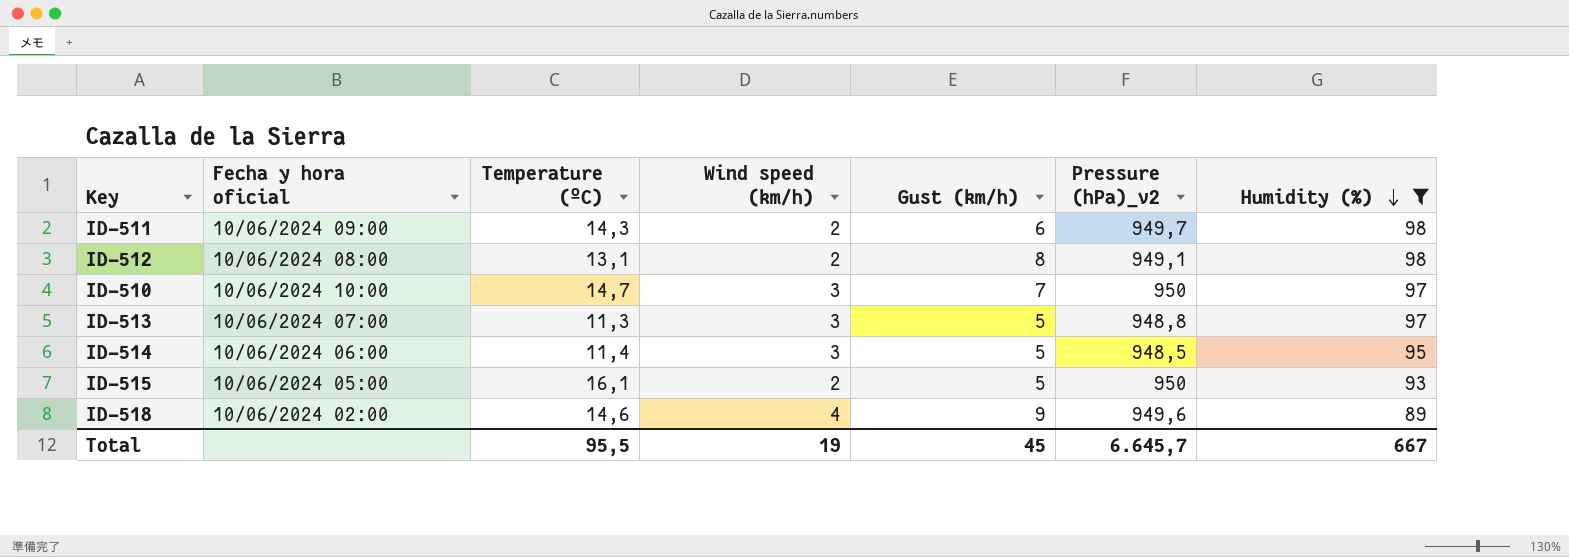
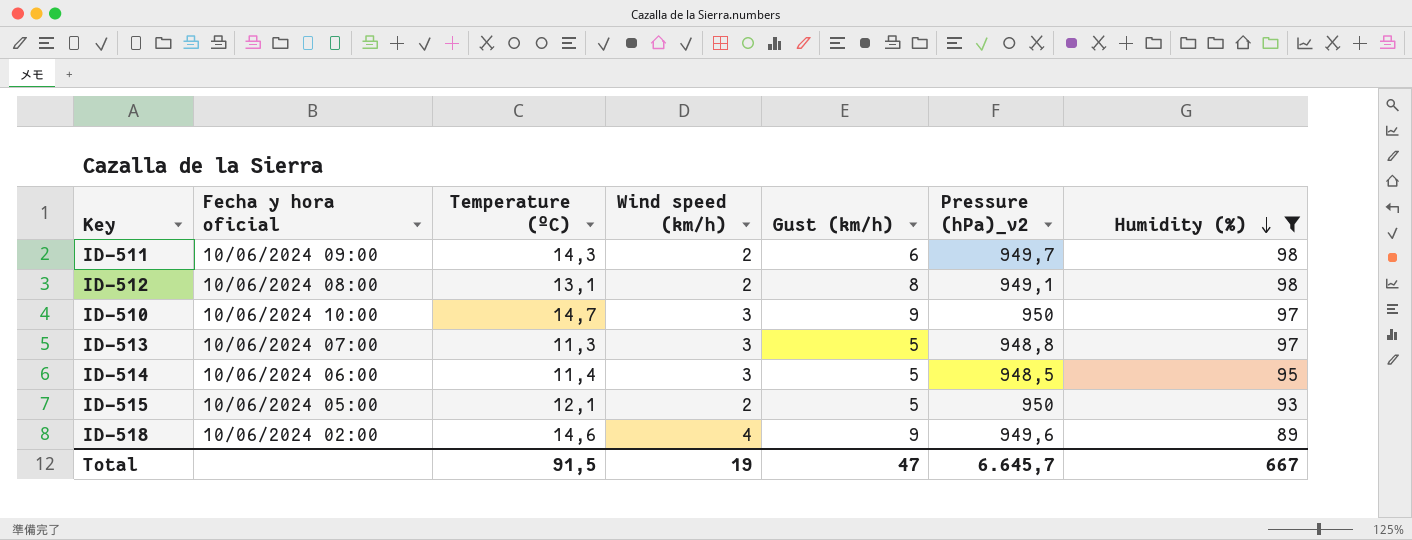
ID-510 | Gust (km/h): 7 -> 9
ID-515 | Temperature (ºC): 16,1 -> 12,1
Total | Temperature (ºC): 95,5 -> 91,5
Total | Gust (km/h): 45 -> 47

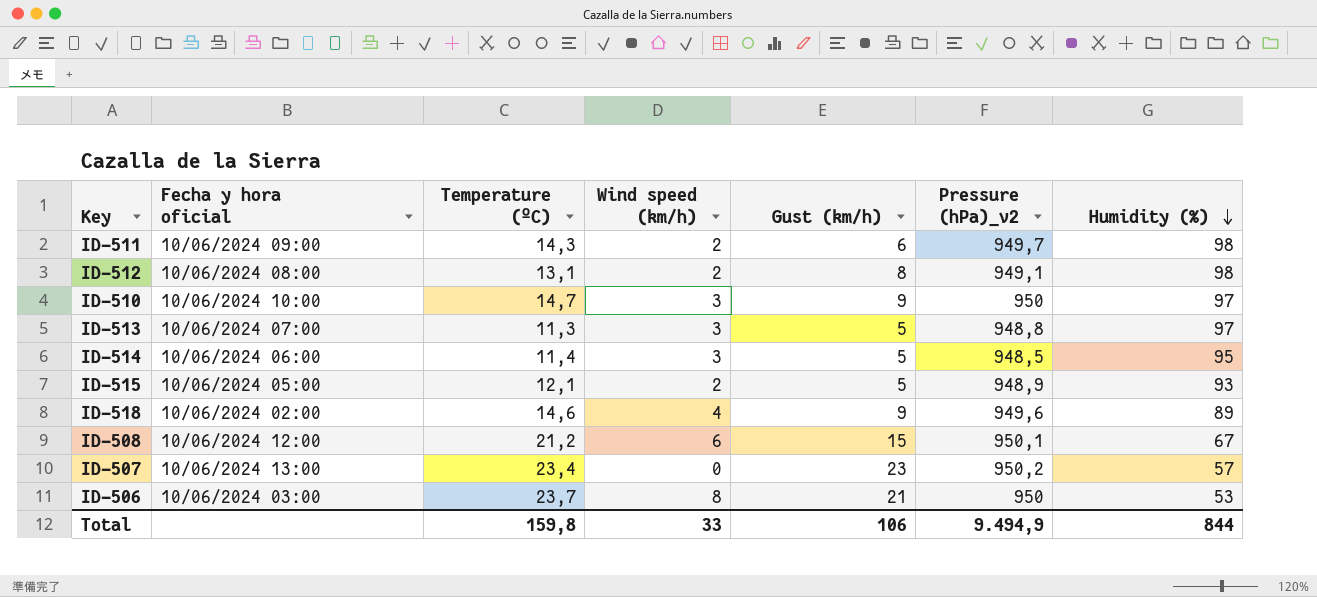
filter: Humidity (%) >= 89 -> none
ID-515 | Pressure (hPa)_v2: 950 -> 948,9
Total | Temperature (ºC): 91,5 -> 159,8
Total | Wind speed (km/h): 19 -> 33
Total | Gust (km/h): 47 -> 106
Total | Pressure (hPa)_v2: 6.645,7 -> 9.494,9
Total | Humidity (%): 667 -> 844

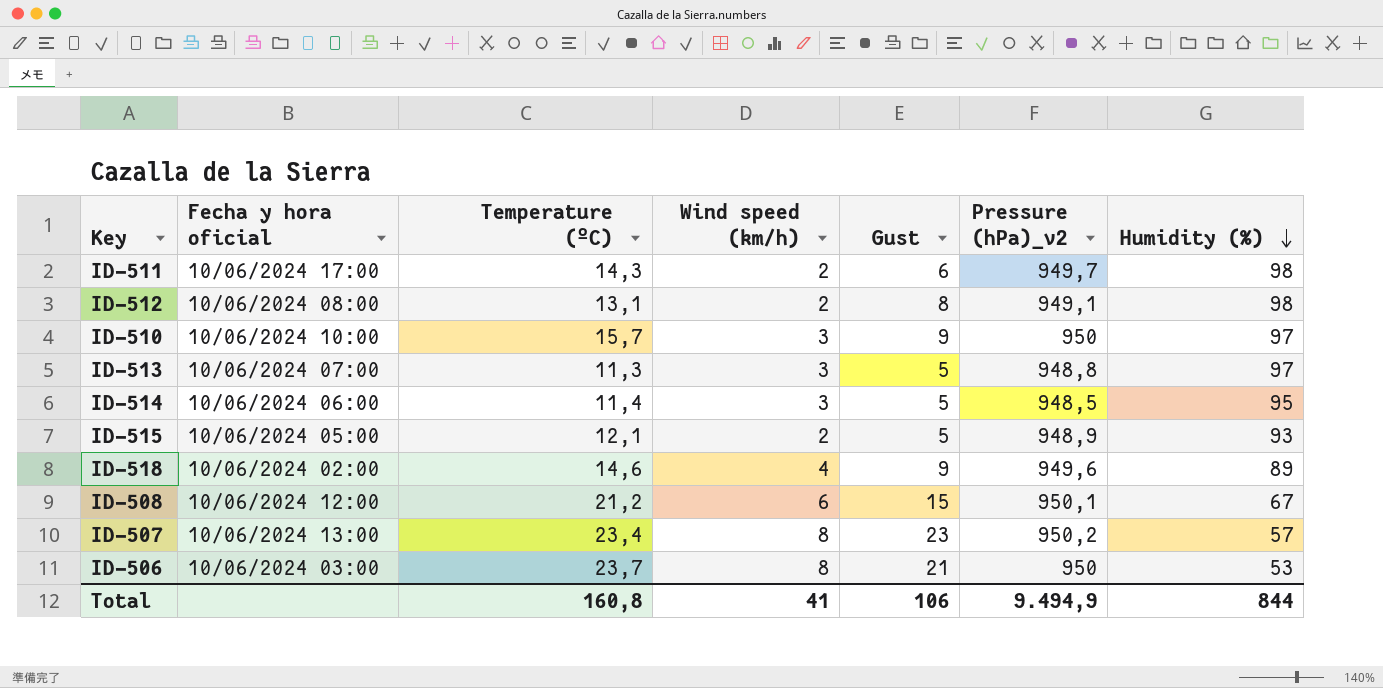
column name: Gust (km/h) -> Gust
ID-511 | Fecha y hora oficial: 10/06/2024 09:00 -> 10/06/2024 17:00
ID-510 | Temperature (ºC): 14,7 -> 15,7
ID-507 | Wind speed (km/h): 0 -> 8
Total | Temperature (ºC): 159,8 -> 160,8
Total | Wind speed (km/h): 33 -> 41

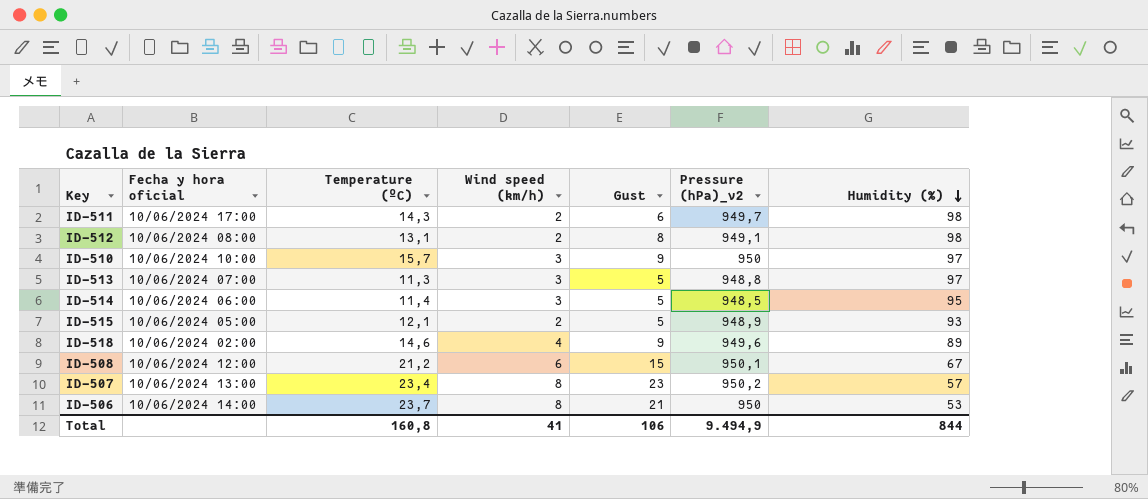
ID-506 | Fecha y hora oficial: 10/06/2024 03:00 -> 10/06/2024 14:00

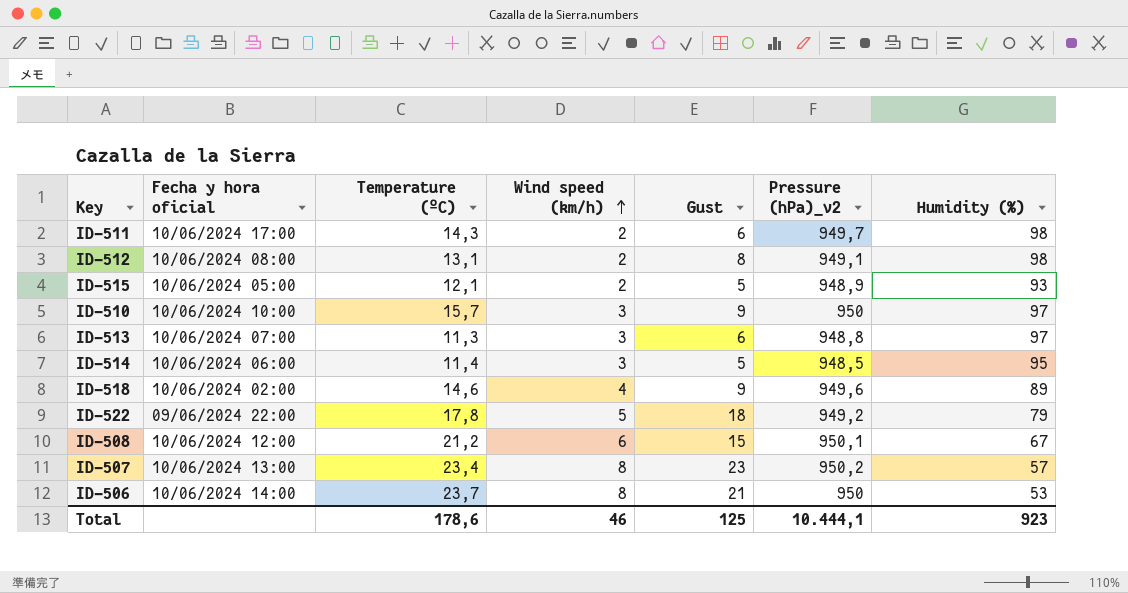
row order: Humidity (%) descending -> Wind speed (km/h) ascending
ID-513 | Gust: 5 -> 6
row ID-522: none -> 09/06/2024 22:00 | 17,8 | 5 | 18 | 949,2 | 79
Total | Temperature (ºC): 160,8 -> 178,6
Total | Wind speed (km/h): 41 -> 46
Total | Gust: 106 -> 125
Total | Pressure (hPa)_v2: 9.494,9 -> 10.444,1
Total | Humidity (%): 844 -> 923

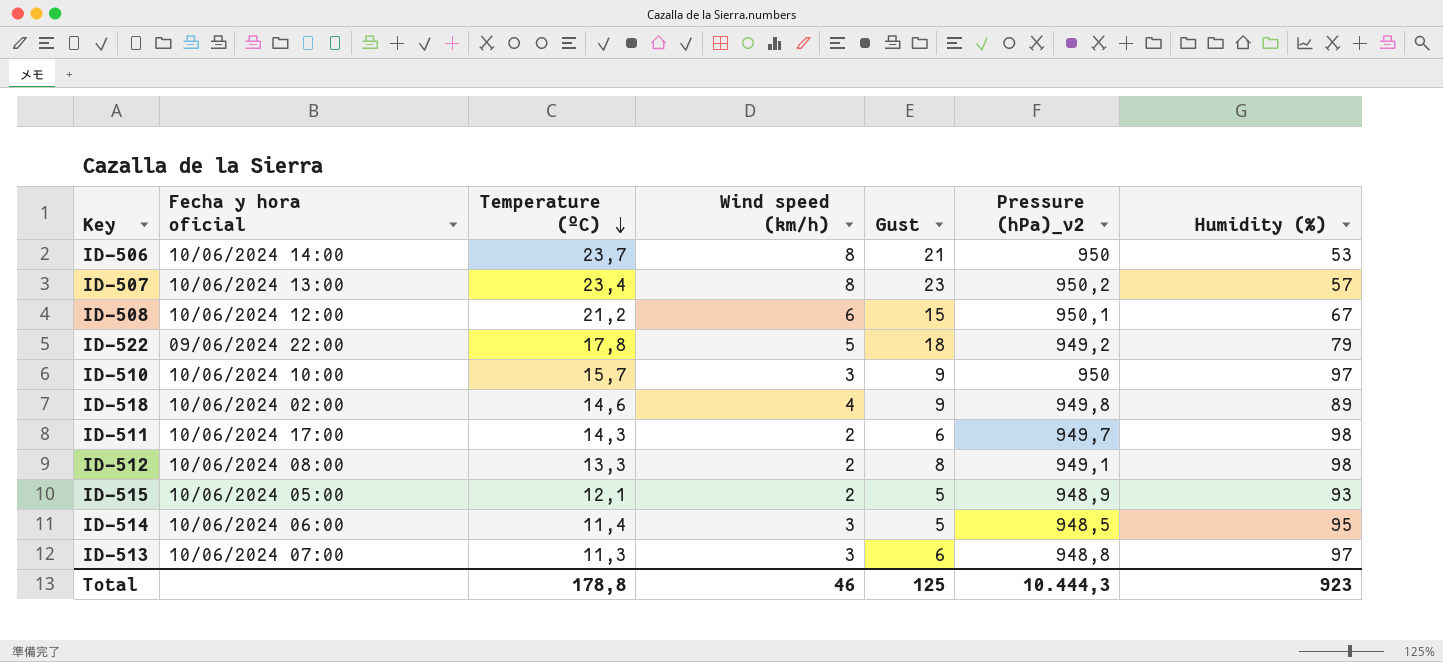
row order: Wind speed (km/h) ascending -> Temperature (ºC) descending
ID-518 | Pressure (hPa)_v2: 949,6 -> 949,8
ID-512 | Temperature (ºC): 13,1 -> 13,3
Total | Temperature (ºC): 178,6 -> 178,8
Total | Pressure (hPa)_v2: 10.444,1 -> 10.444,3

